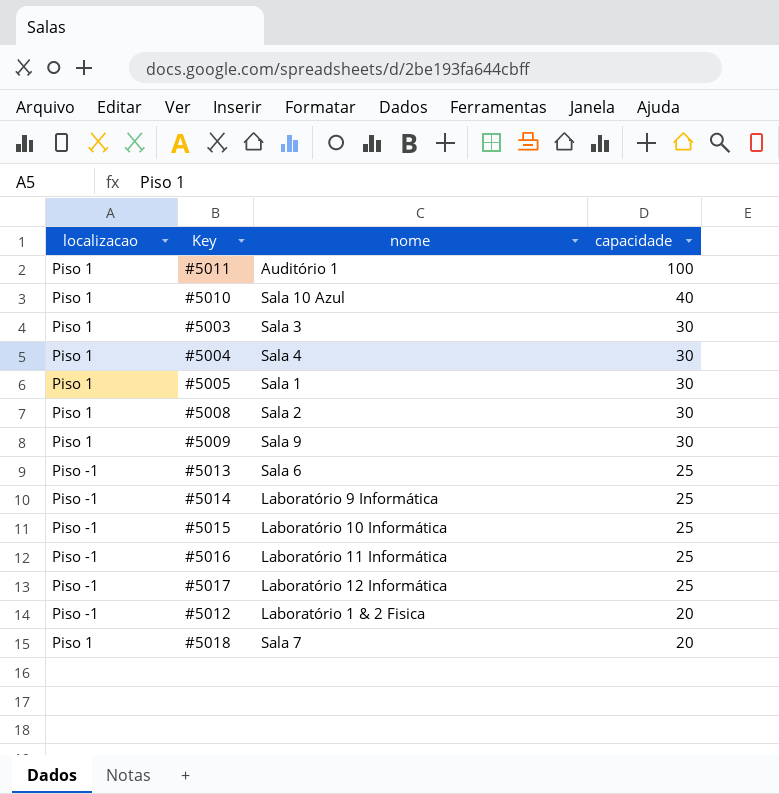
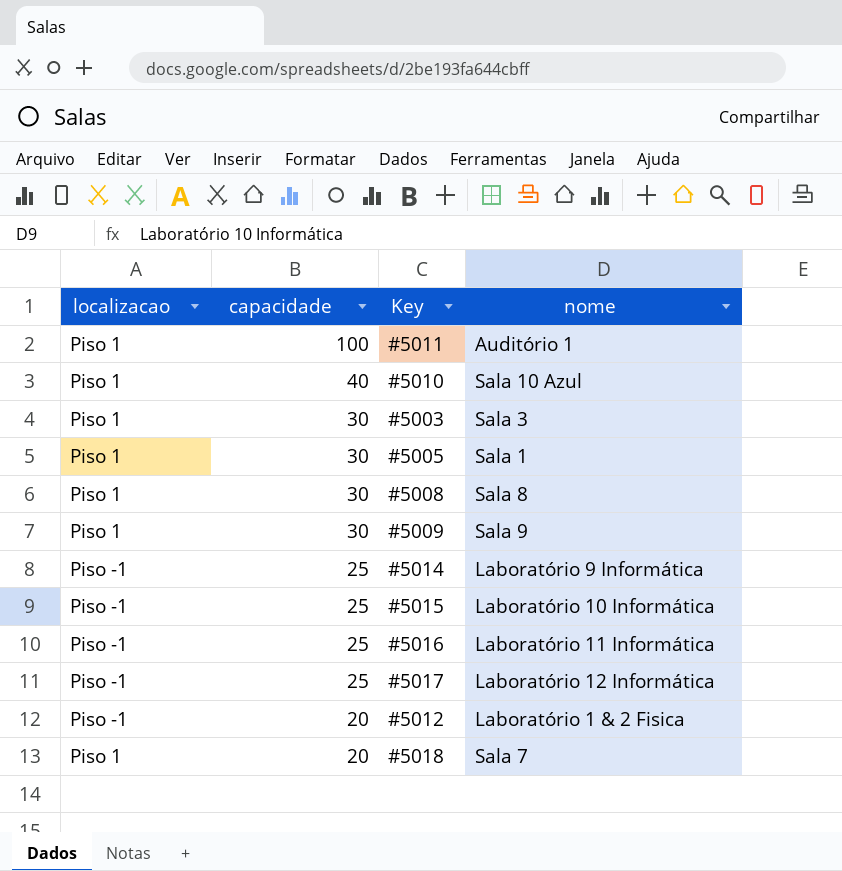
column capacidade | position: 4 -> 2
row #5004: Piso 1 | Sala 4 | 30 -> none
row #5013: Piso -1 | Sala 6 | 25 -> none
#5008 | nome: Sala 2 -> Sala 8

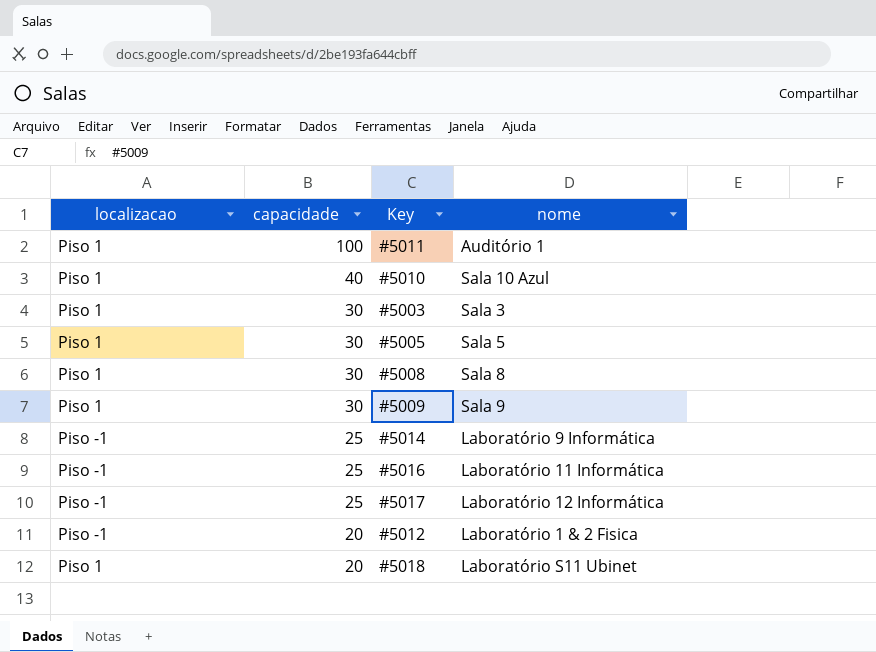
row #5015: Piso -1 | 25 | Laboratório 10 Informática -> none
#5005 | nome: Sala 1 -> Sala 5
#5018 | nome: Sala 7 -> Laboratório S11 Ubinet

